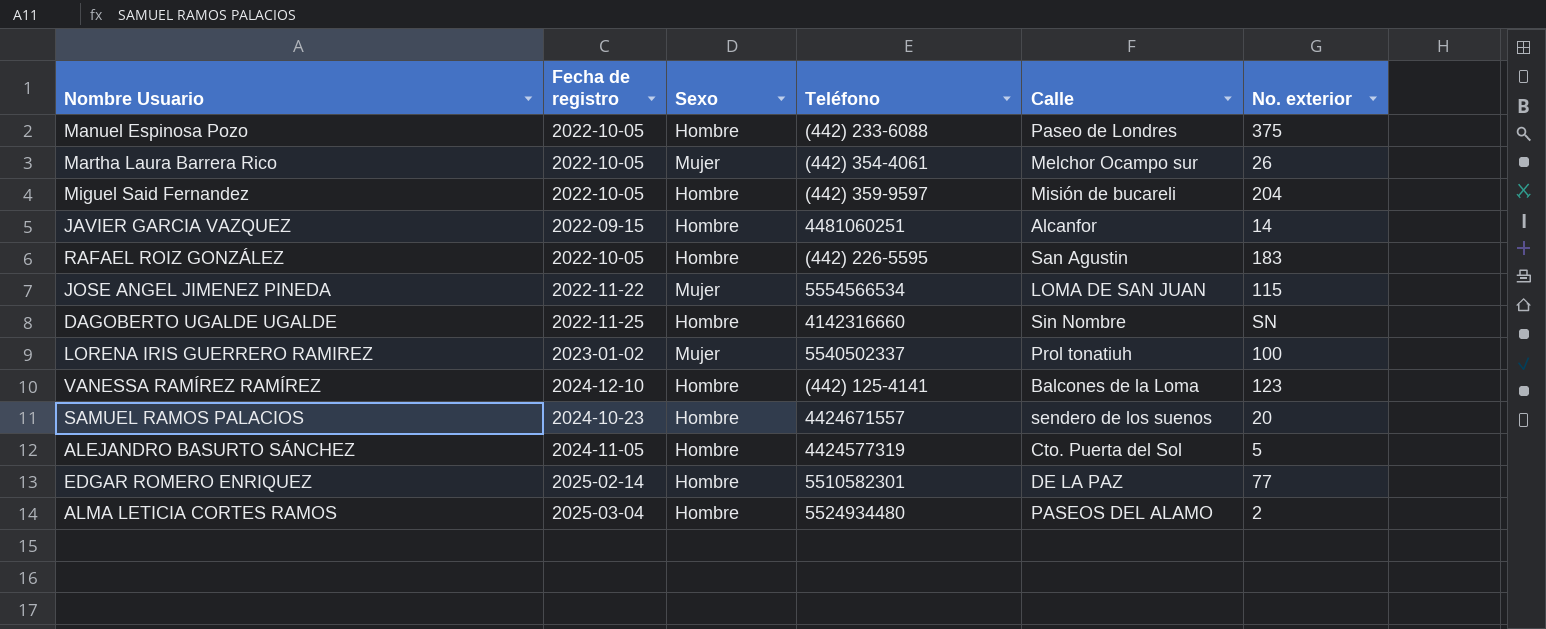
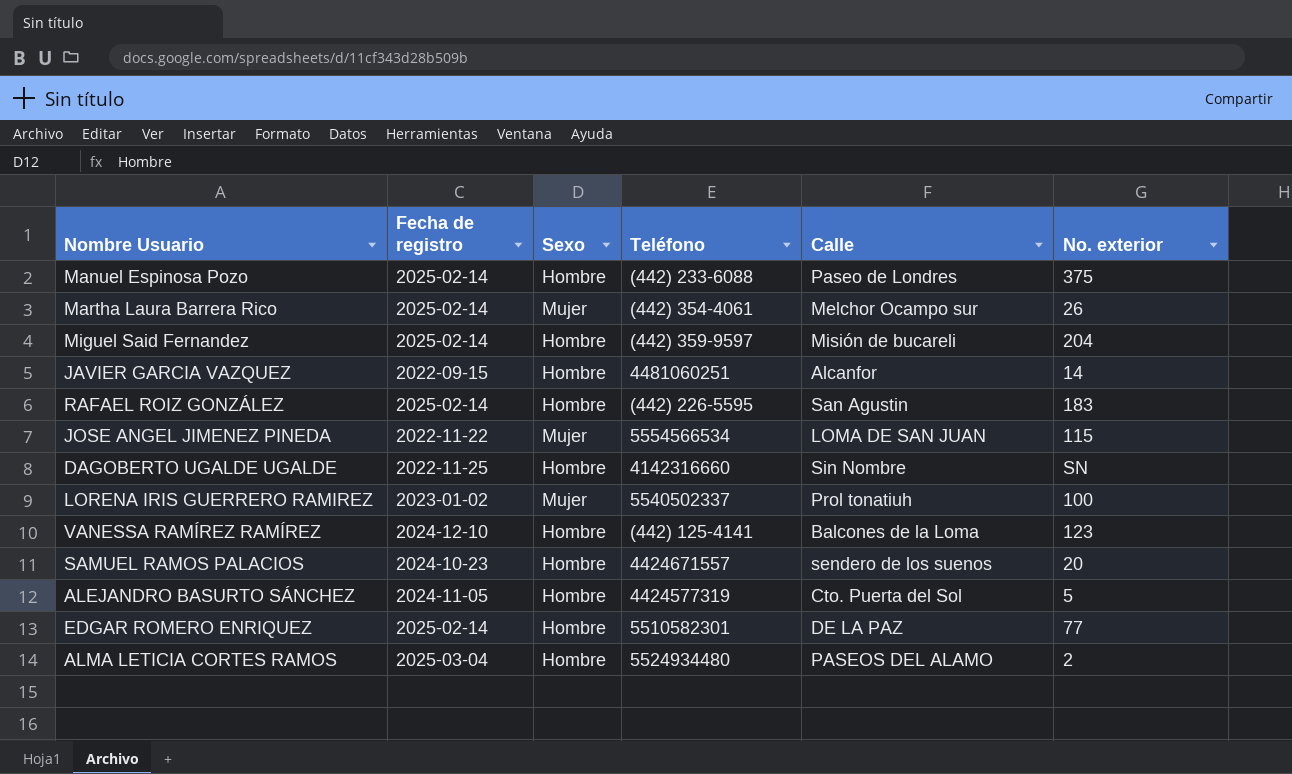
Manuel Espinosa Pozo | Fecha de registro: 2022-10-05 -> 2025-02-14
Martha Laura Barrera Rico | Fecha de registro: 2022-10-05 -> 2025-02-14
Miguel Said Fernandez | Fecha de registro: 2022-10-05 -> 2025-02-14
RAFAEL ROIZ GONZÁLEZ | Fecha de registro: 2022-10-05 -> 2025-02-14

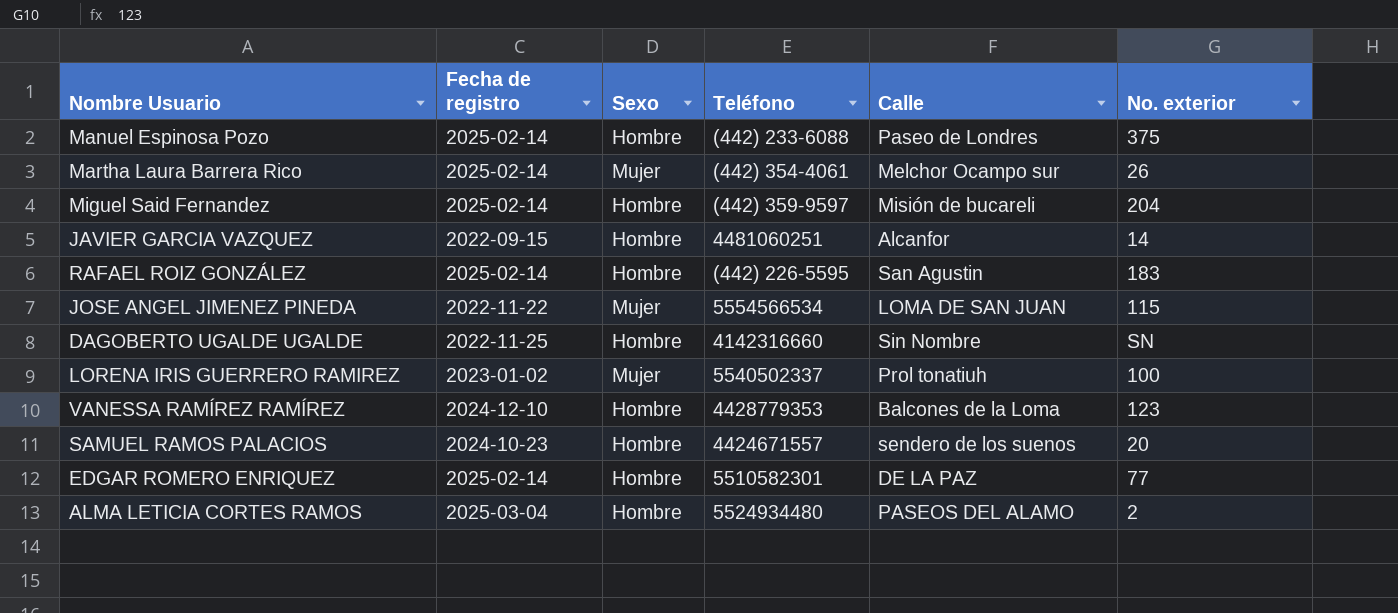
row ALEJANDRO BASURTO SÁNCHEZ: 2024-11-05 | Hombre | 4424577319 | Cto. Puerta del Sol | 5 -> none
VANESSA RAMÍREZ RAMÍREZ | Teléfono: (442) 125-4141 -> 4428779353

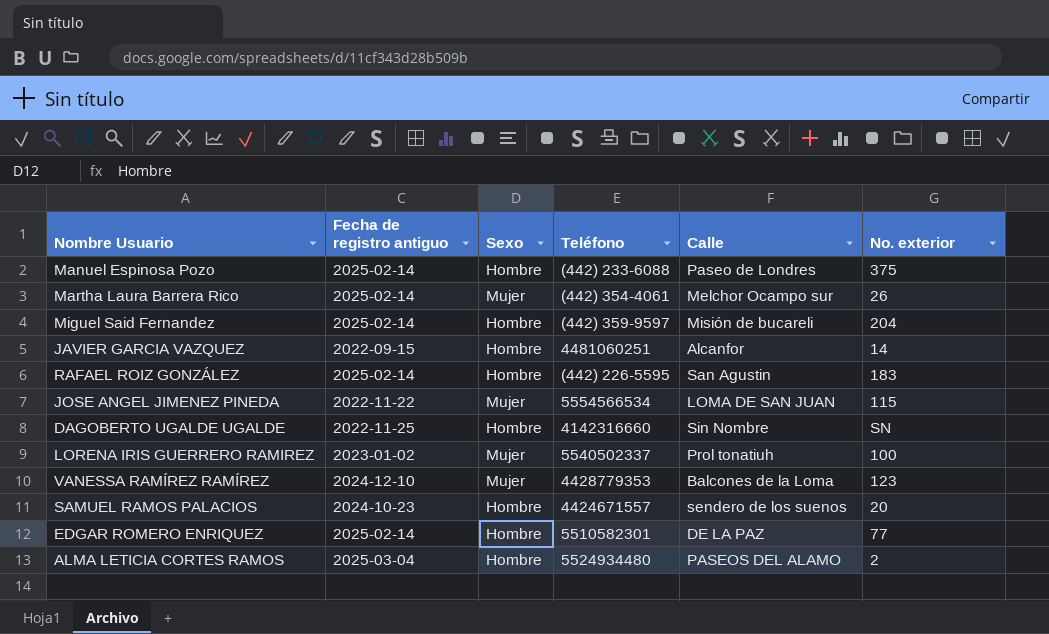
column name: Fecha de registro -> Fecha de registro antiguo
VANESSA RAMÍREZ RAMÍREZ | Sexo: Hombre -> Mujer

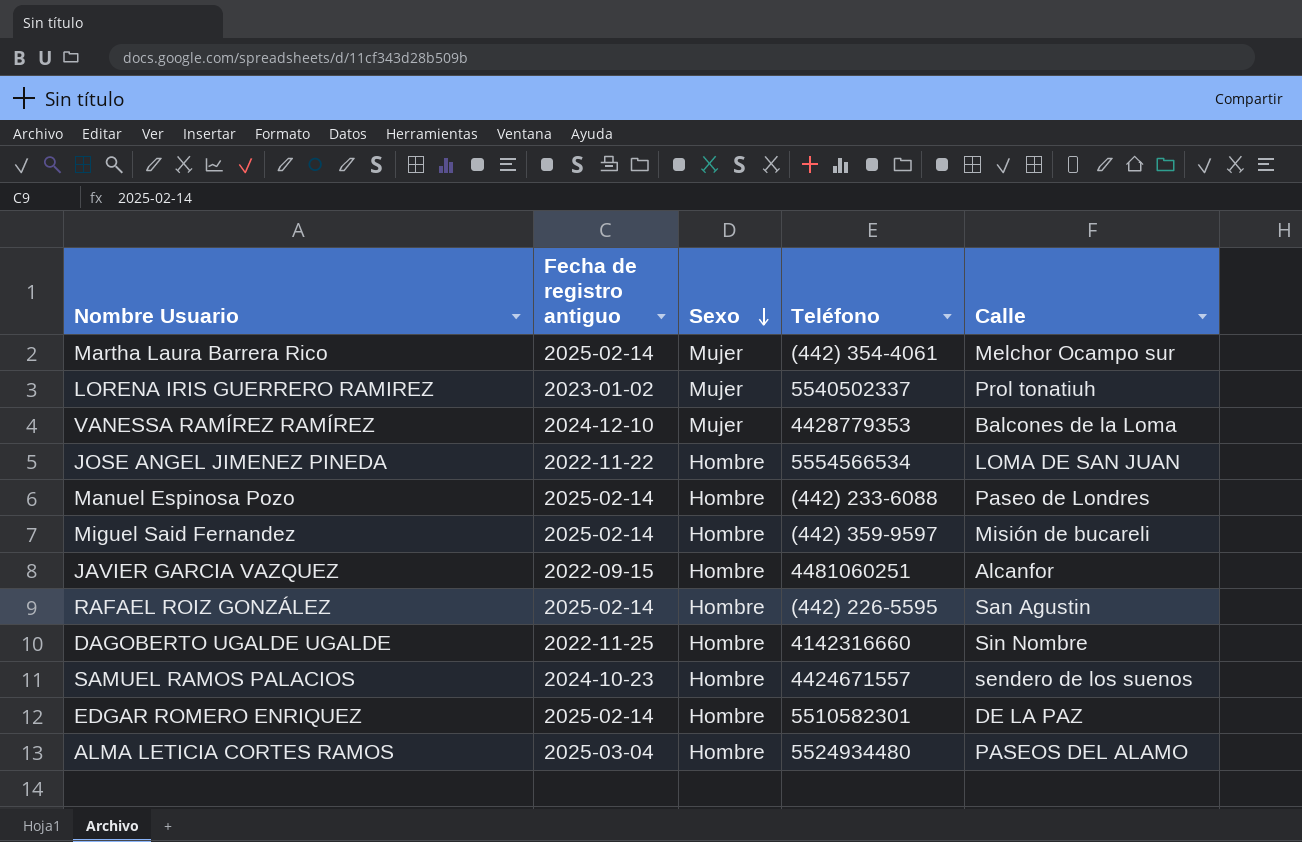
row order: none -> Sexo descending
column No. exterior | position: 6 -> none
JOSE ANGEL JIMENEZ PINEDA | Sexo: Mujer -> Hombre

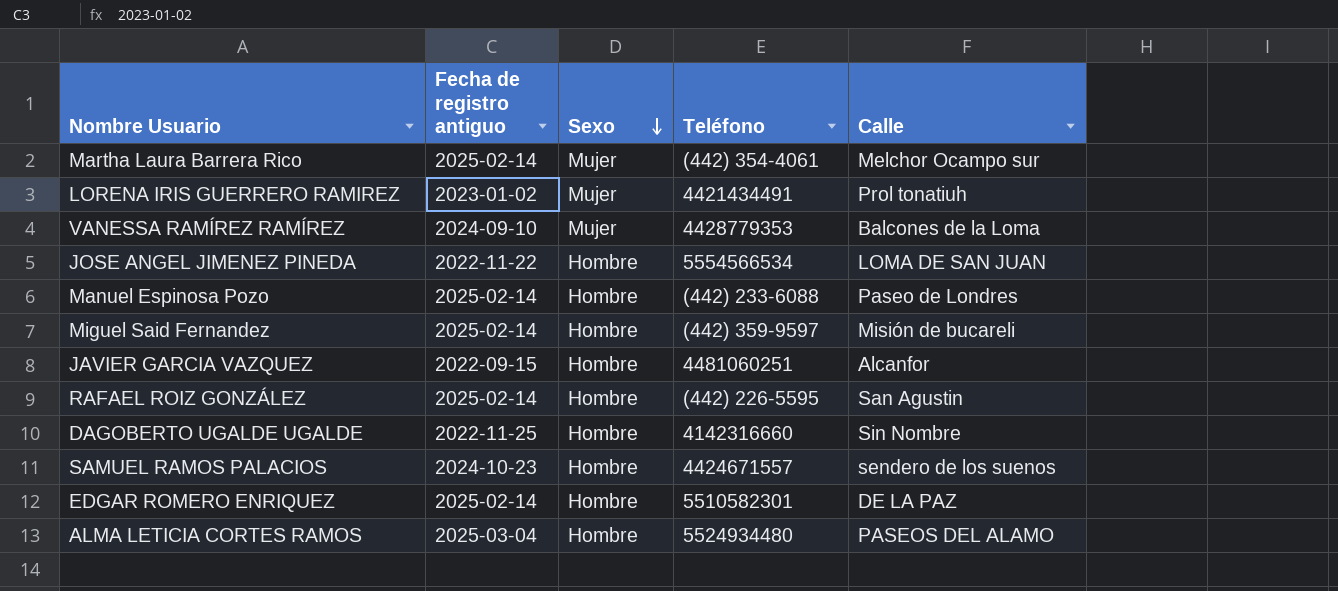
LORENA IRIS GUERRERO RAMIREZ | Teléfono: 5540502337 -> 4421434491
VANESSA RAMÍREZ RAMÍREZ | Fecha de registro antiguo: 2024-12-10 -> 2024-09-10

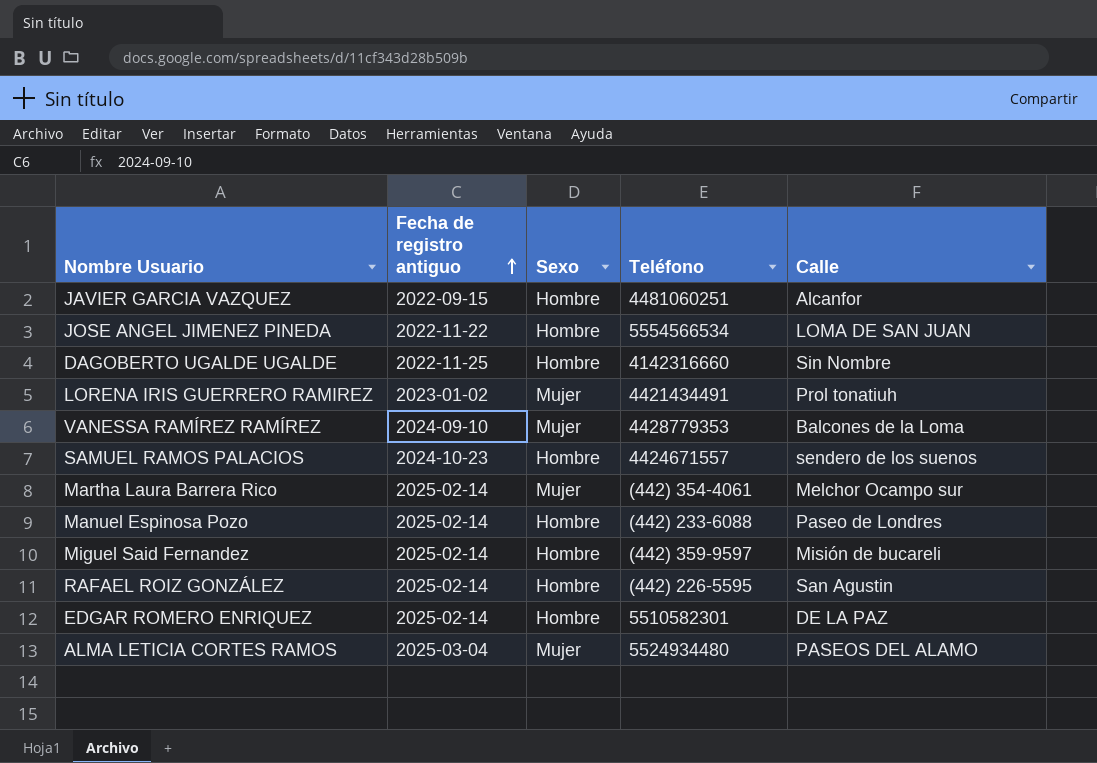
row order: Sexo descending -> Fecha de registro antiguo ascending
ALMA LETICIA CORTES RAMOS | Sexo: Hombre -> Mujer

